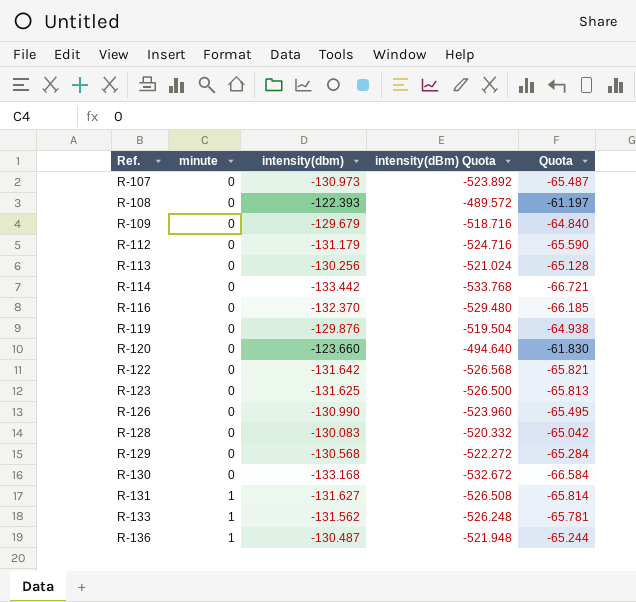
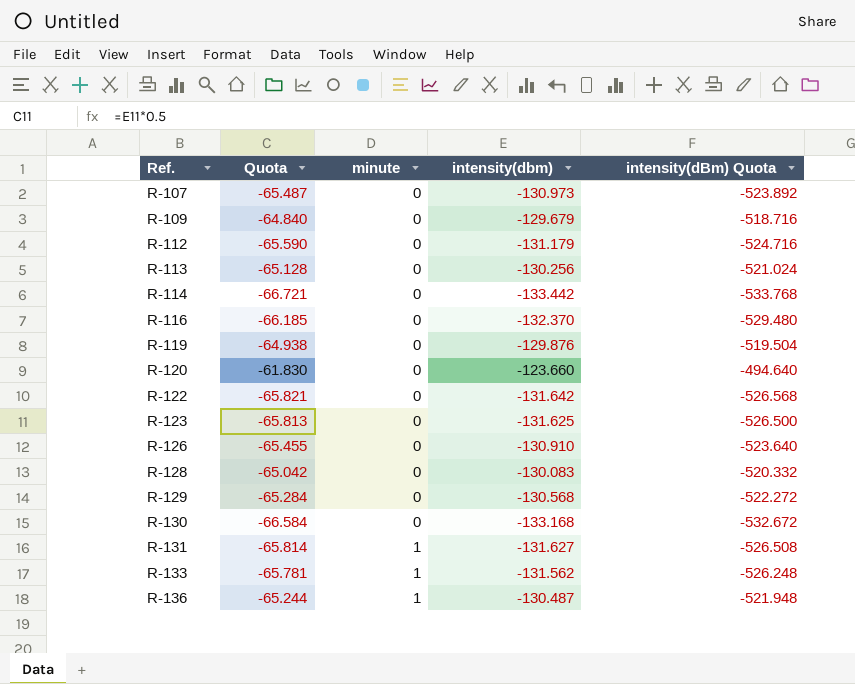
column Quota | position: 5 -> 2
row R-108: 0 | -122.393 | -489.572 | -61.197 -> none
R-126 | Quota: -65.495 -> -65.455
R-126 | intensity(dbm): -130.990 -> -130.910
R-126 | intensity(dBm) Quota: -523.960 -> -523.640

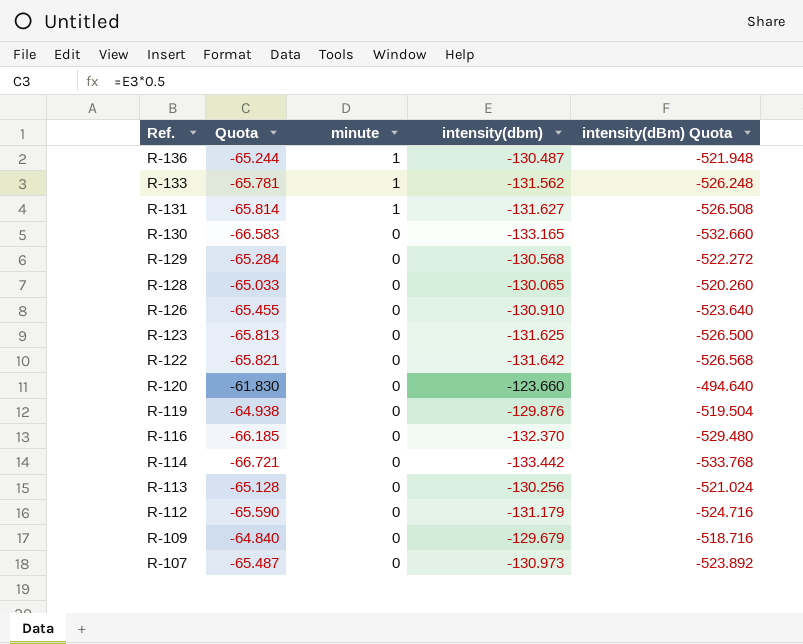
row order: Ref. ascending -> Ref. descending
R-130 | Quota: -66.584 -> -66.583
R-130 | intensity(dbm): -133.168 -> -133.165
R-130 | intensity(dBm) Quota: -532.672 -> -532.660
R-128 | Quota: -65.042 -> -65.033
R-128 | intensity(dbm): -130.083 -> -130.065
R-128 | intensity(dBm) Quota: -520.332 -> -520.260

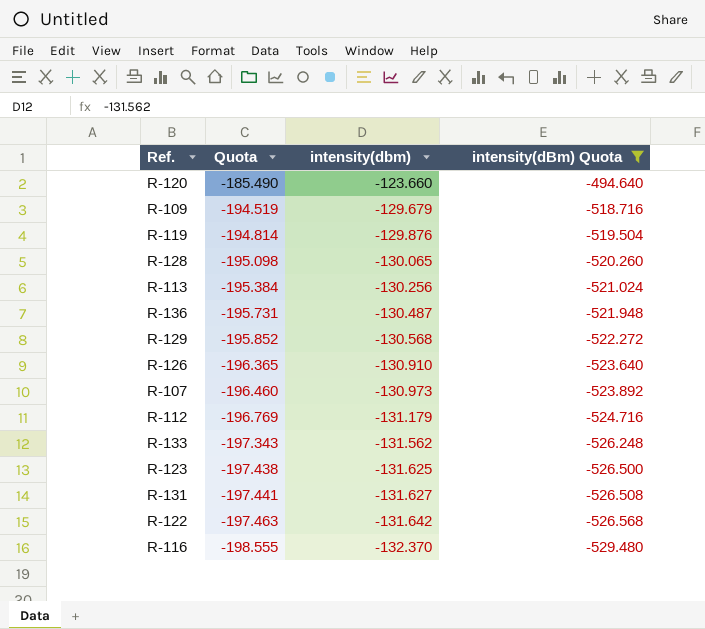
filter: none -> intensity(dBm) Quota >= -529.480
row order: Ref. descending -> Quota descending
column minute | position: 3 -> none
column Quota | formula: [intensity(dbm)] * 0.5 -> [intensity(dbm)] * 1.5

